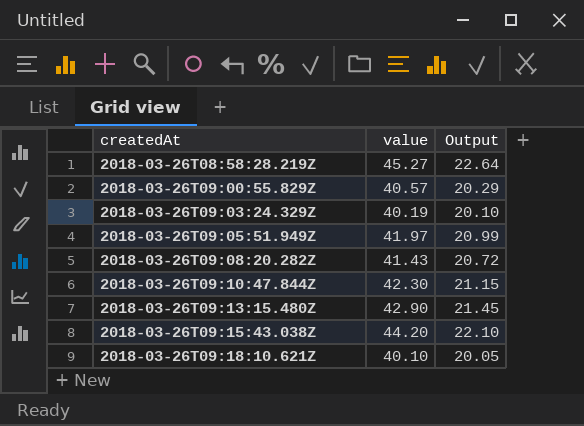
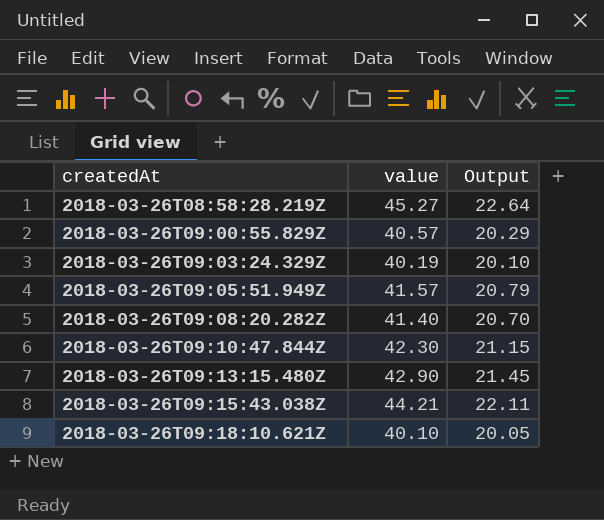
2018-03-26T09:05:51.949Z | value: 41.97 -> 41.57
2018-03-26T09:05:51.949Z | Output: 20.99 -> 20.79
2018-03-26T09:08:20.282Z | value: 41.43 -> 41.40
2018-03-26T09:08:20.282Z | Output: 20.72 -> 20.70
2018-03-26T09:15:43.038Z | value: 44.20 -> 44.21
2018-03-26T09:15:43.038Z | Output: 22.10 -> 22.11

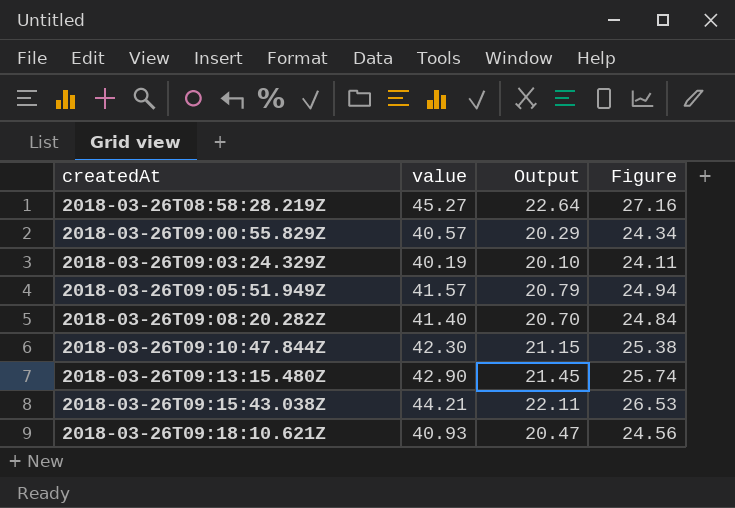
column Figure | formula: none -> [value] * 0.6
2018-03-26T09:18:10.621Z | value: 40.10 -> 40.93
2018-03-26T09:18:10.621Z | Output: 20.05 -> 20.47

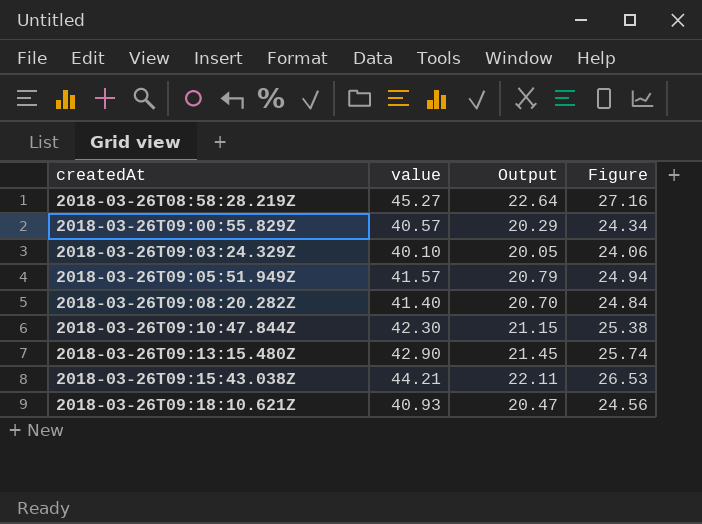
2018-03-26T09:03:24.329Z | value: 40.19 -> 40.10
2018-03-26T09:03:24.329Z | Output: 20.10 -> 20.05
2018-03-26T09:03:24.329Z | Figure: 24.11 -> 24.06

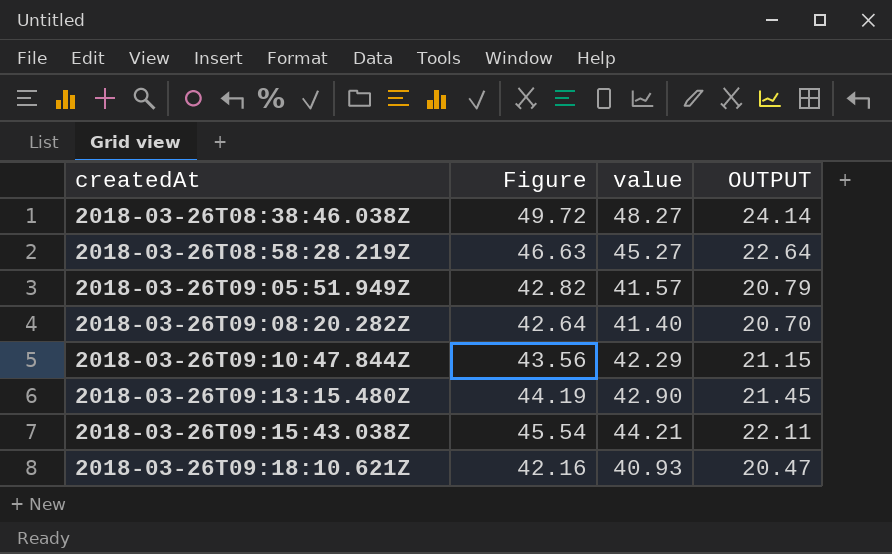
column Figure | formula: [value] * 0.6 -> [value] * 1.03
column Figure | position: 4 -> 2
column name: Output -> OUTPUT
row 2018-03-26T09:00:55.829Z: 40.57 | 20.29 | 24.34 -> none
row 2018-03-26T09:03:24.329Z: 40.10 | 20.05 | 24.06 -> none
row 2018-03-26T08:38:46.038Z: none -> 49.72 | 48.27 | 24.14
2018-03-26T09:10:47.844Z | value: 42.30 -> 42.29

